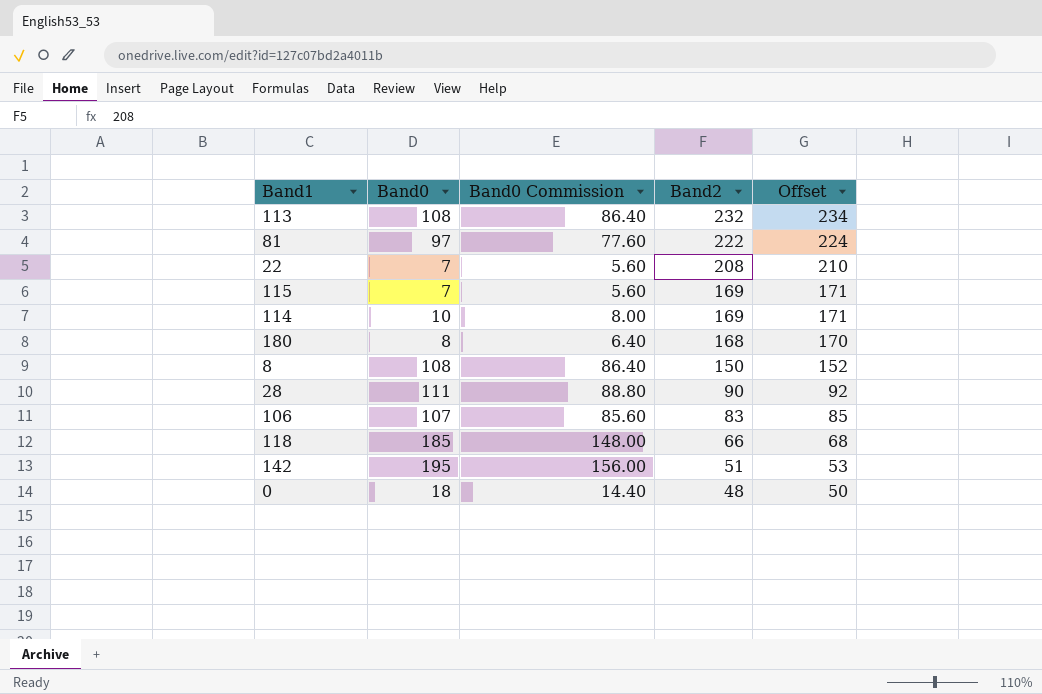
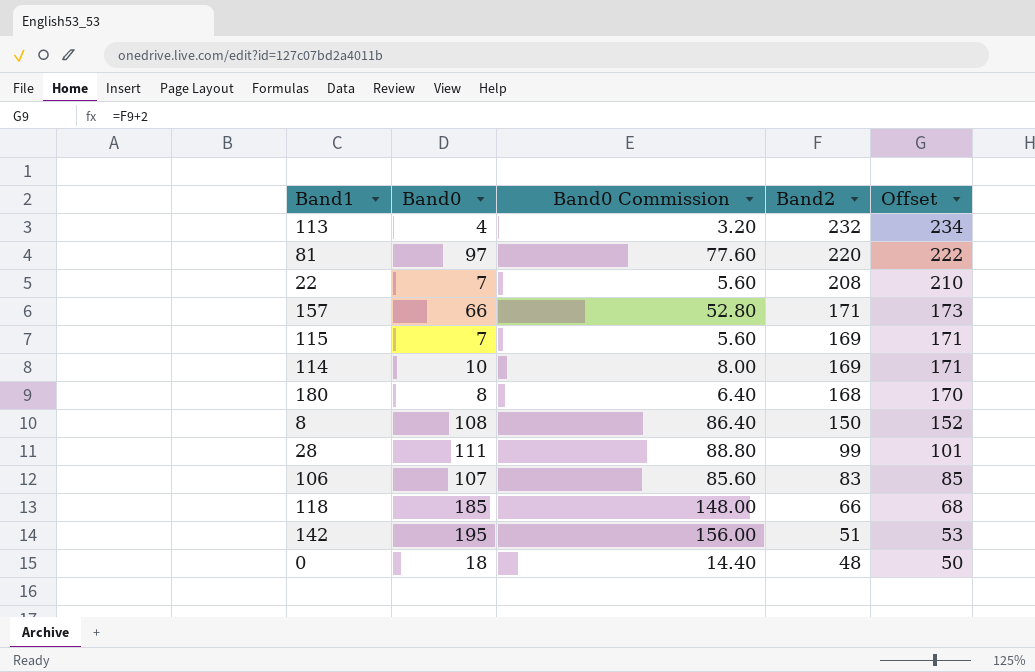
113 | Band0: 108 -> 4
113 | Band0 Commission: 86.40 -> 3.20
81 | Band2: 222 -> 220
81 | Offset: 224 -> 222
row 157: none -> 66 | 52.80 | 171 | 173
28 | Band2: 90 -> 99
28 | Offset: 92 -> 101

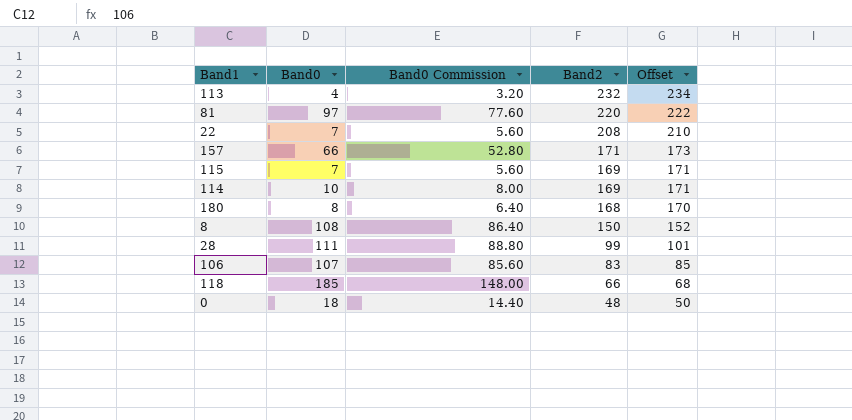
row 142: 195 | 156.00 | 51 | 53 -> none

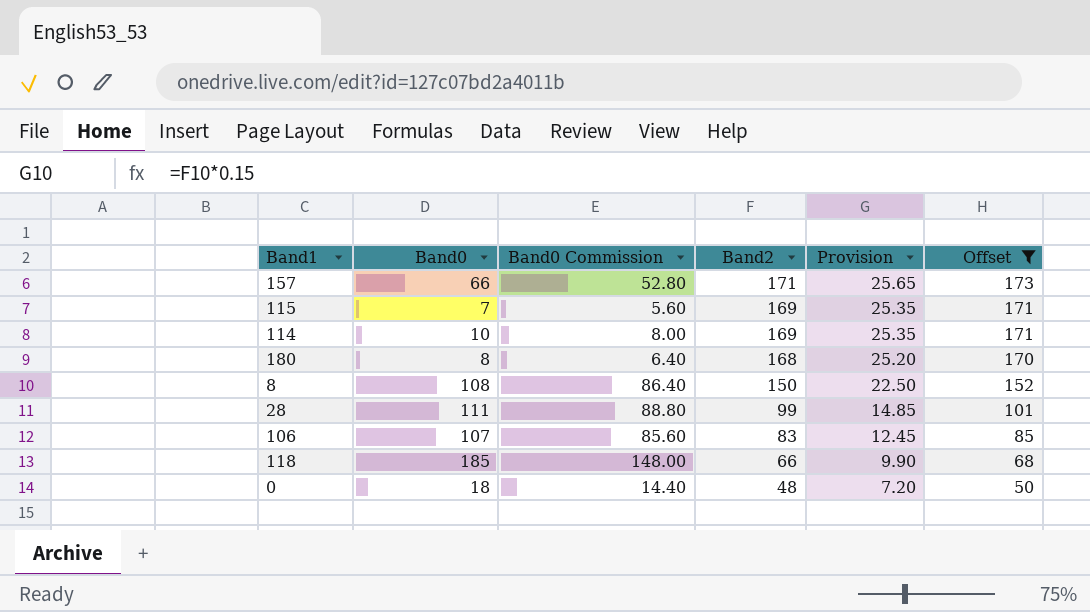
filter: none -> Offset <= 173
column Provision | formula: none -> [Band2] * 0.15

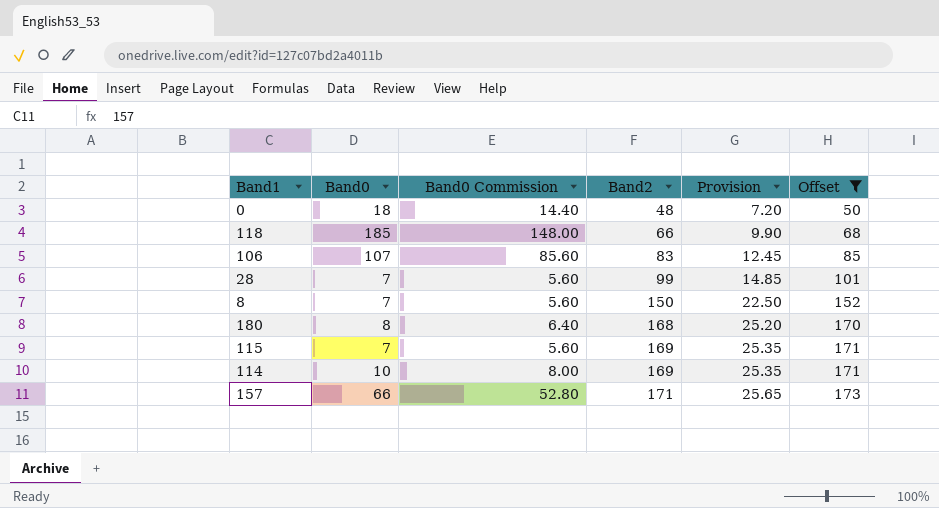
row order: Band2 descending -> Band2 ascending
28 | Band0: 111 -> 7
28 | Band0 Commission: 88.80 -> 5.60
8 | Band0: 108 -> 7
8 | Band0 Commission: 86.40 -> 5.60

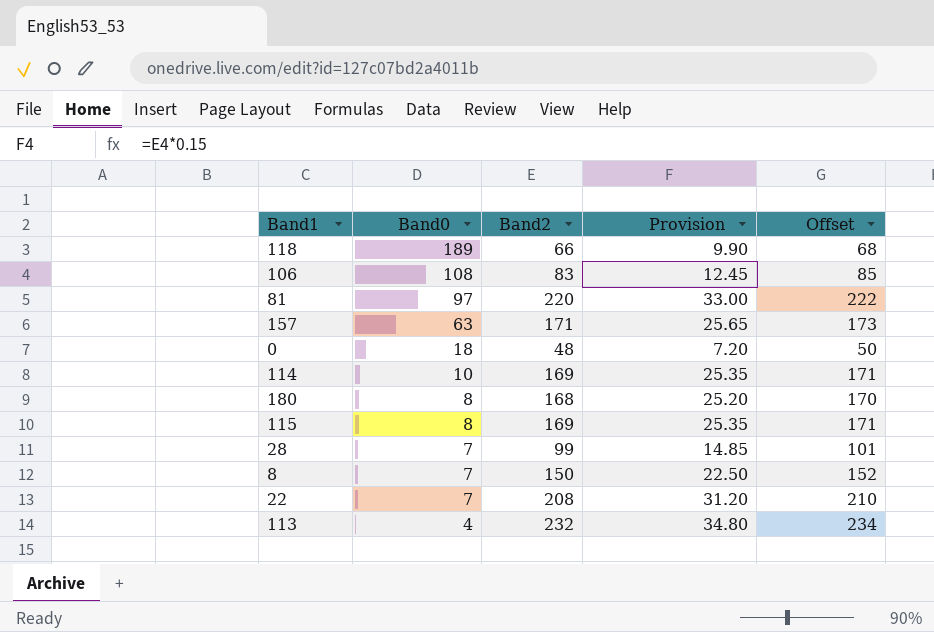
filter: Offset <= 173 -> none
row order: Band2 ascending -> Band0 descending
column Band0 Commission | formula: [Band0] * 0.8 -> none
118 | Band0: 185 -> 189
106 | Band0: 107 -> 108
157 | Band0: 66 -> 63
115 | Band0: 7 -> 8

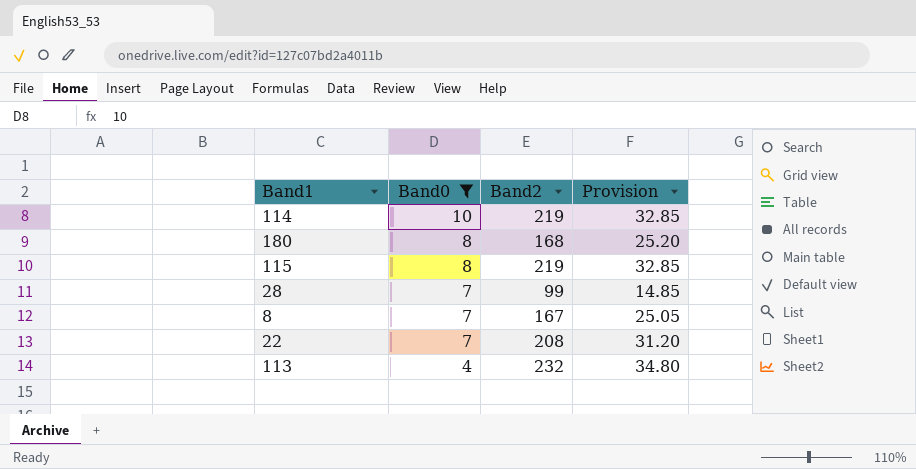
filter: none -> Band0 <= 10
column Offset | formula: [Band2] + 2 -> none
114 | Band2: 169 -> 219
114 | Provision: 25.35 -> 32.85
115 | Band2: 169 -> 219
115 | Provision: 25.35 -> 32.85
8 | Band2: 150 -> 167
8 | Provision: 22.50 -> 25.05

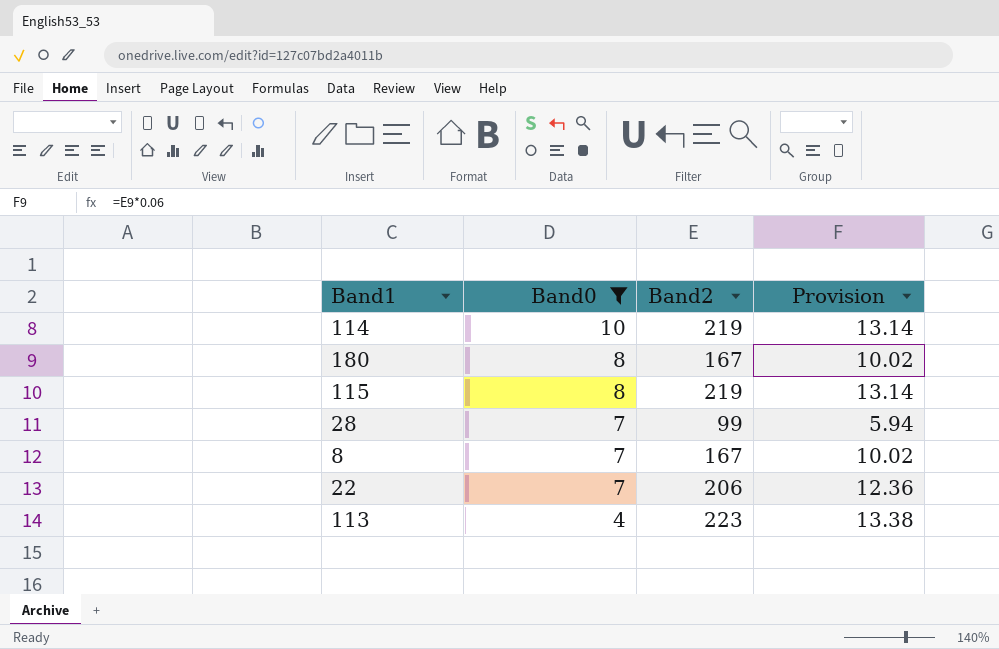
column Provision | formula: [Band2] * 0.15 -> [Band2] * 0.06
180 | Band2: 168 -> 167
22 | Band2: 208 -> 206
113 | Band2: 232 -> 223

